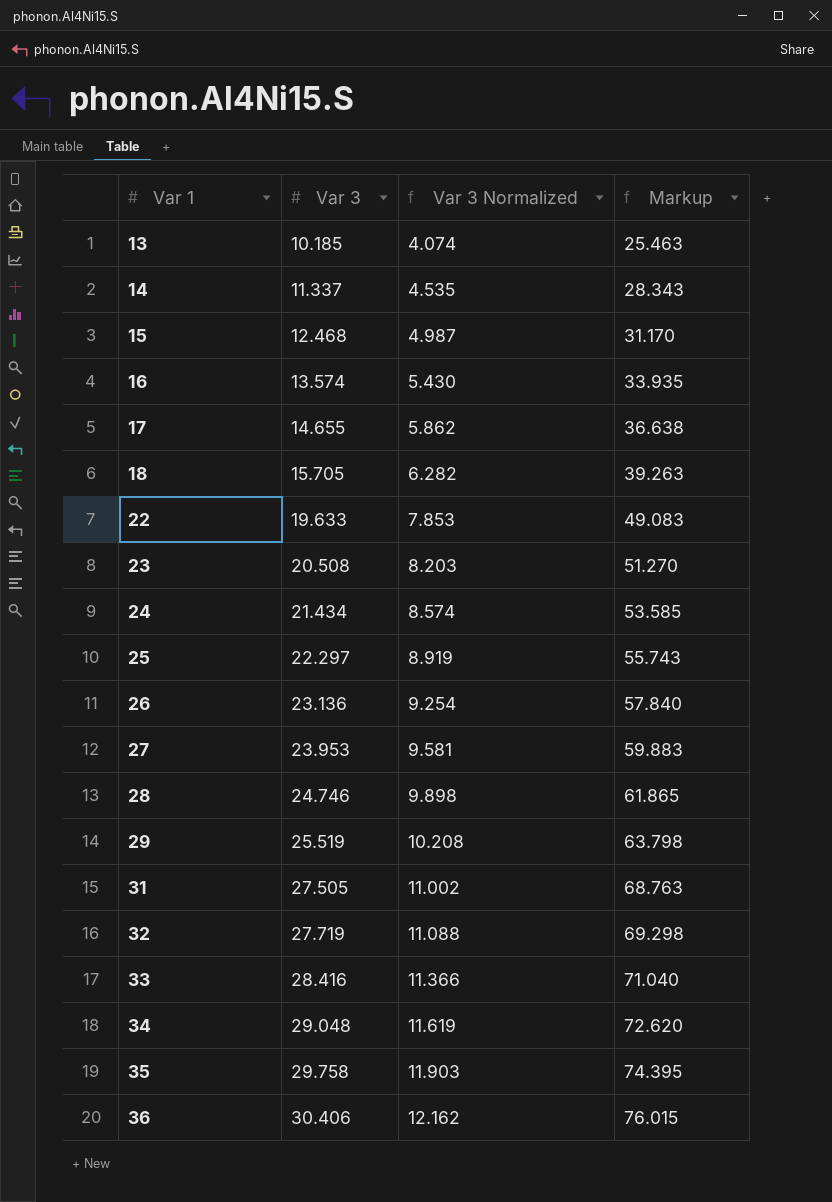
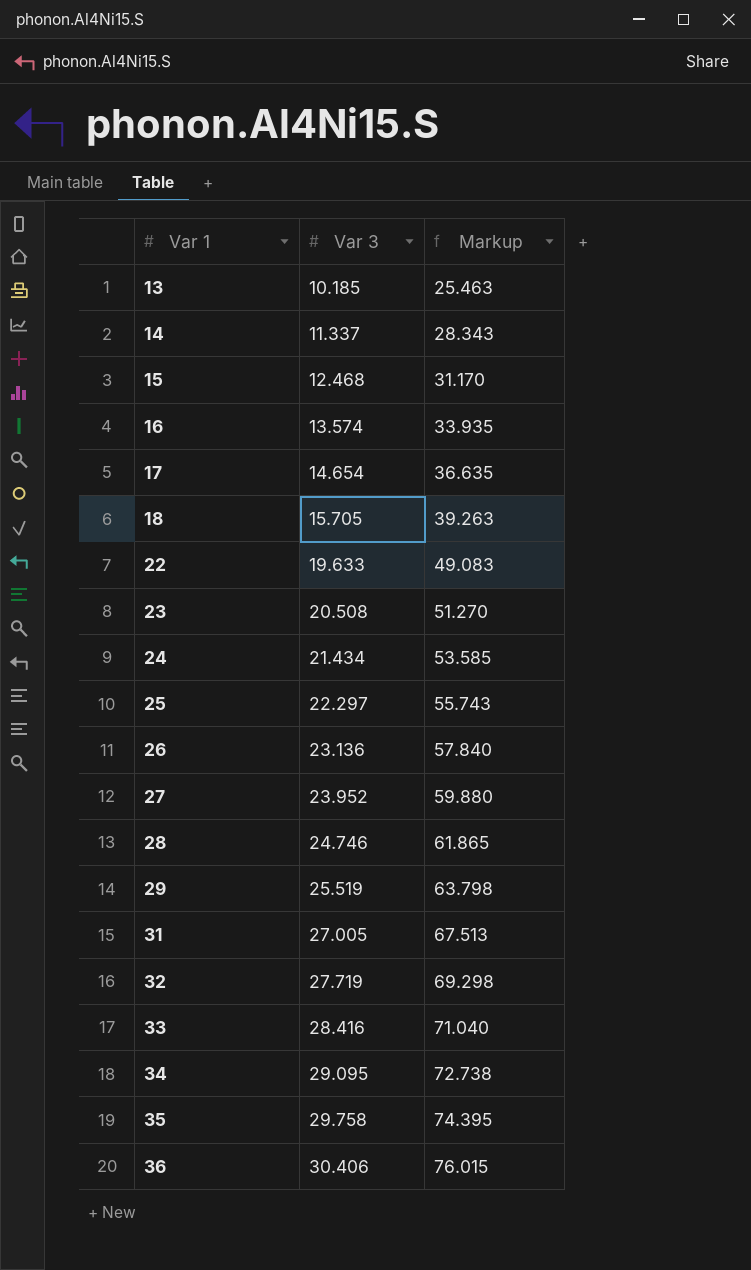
column Var 3 Normalized | formula: [Var 3] * 0.4 -> none
17 | Var 3: 14.655 -> 14.654
17 | Markup: 36.638 -> 36.635
27 | Var 3: 23.953 -> 23.952
27 | Markup: 59.883 -> 59.880
31 | Var 3: 27.505 -> 27.005
31 | Markup: 68.763 -> 67.513
34 | Var 3: 29.048 -> 29.095
34 | Markup: 72.620 -> 72.738

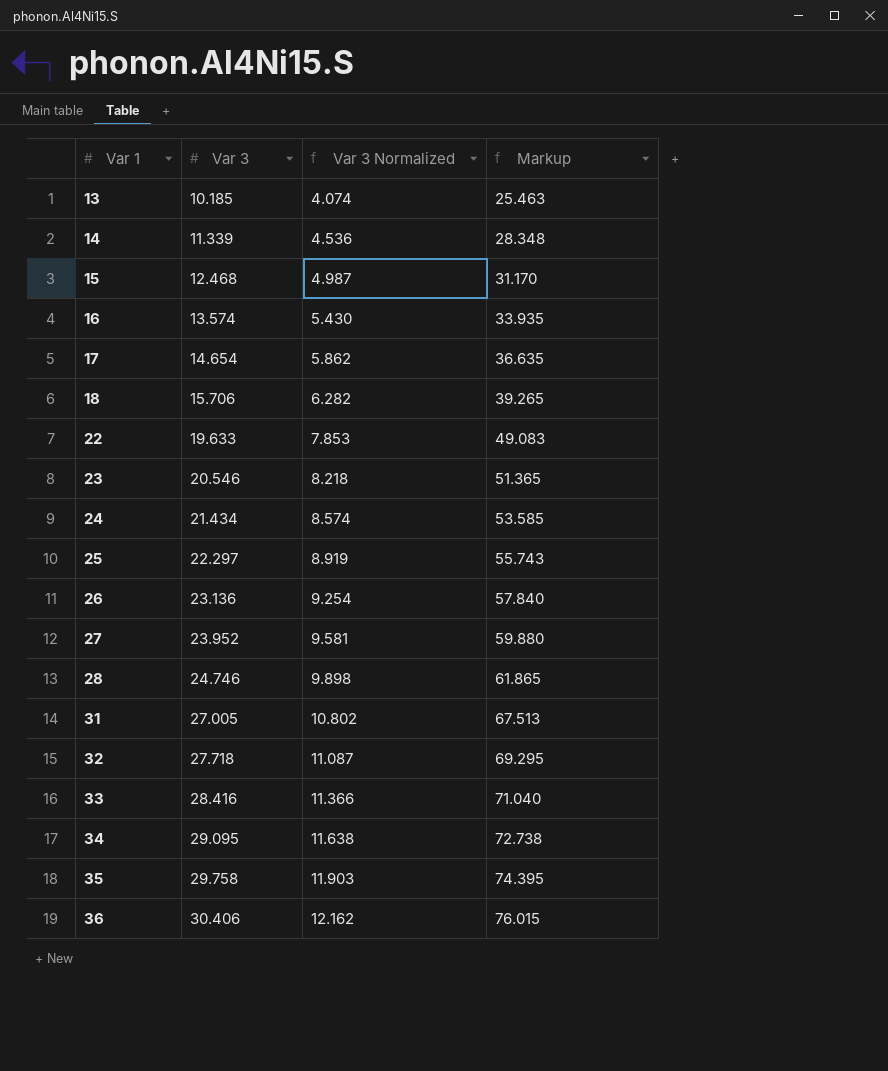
column Var 3 Normalized | formula: none -> [Var 3] * 0.4
row 29: 25.519 | 63.798 -> none
14 | Var 3: 11.337 -> 11.339
14 | Markup: 28.343 -> 28.348
18 | Var 3: 15.705 -> 15.706
18 | Markup: 39.263 -> 39.265
23 | Var 3: 20.508 -> 20.546
23 | Markup: 51.270 -> 51.365
32 | Var 3: 27.719 -> 27.718
32 | Markup: 69.298 -> 69.295

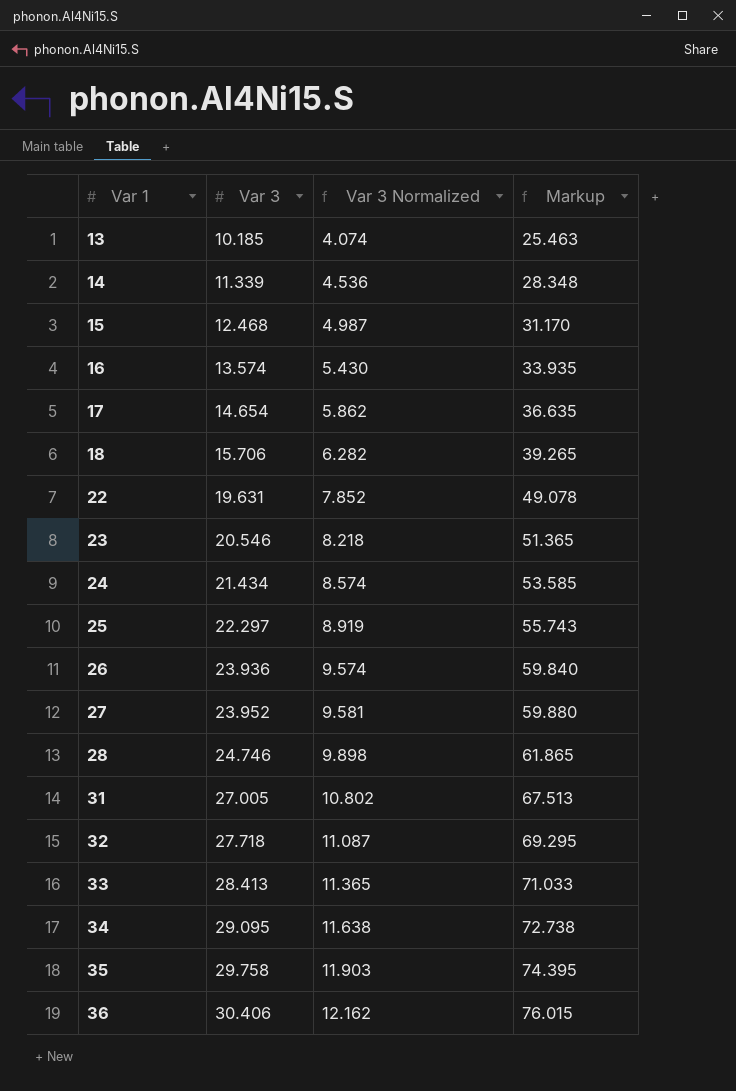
22 | Var 3: 19.633 -> 19.631
22 | Var 3 Normalized: 7.853 -> 7.852
22 | Markup: 49.083 -> 49.078
26 | Var 3: 23.136 -> 23.936
26 | Var 3 Normalized: 9.254 -> 9.574
26 | Markup: 57.840 -> 59.840
33 | Var 3: 28.416 -> 28.413
33 | Var 3 Normalized: 11.366 -> 11.365
33 | Markup: 71.040 -> 71.033

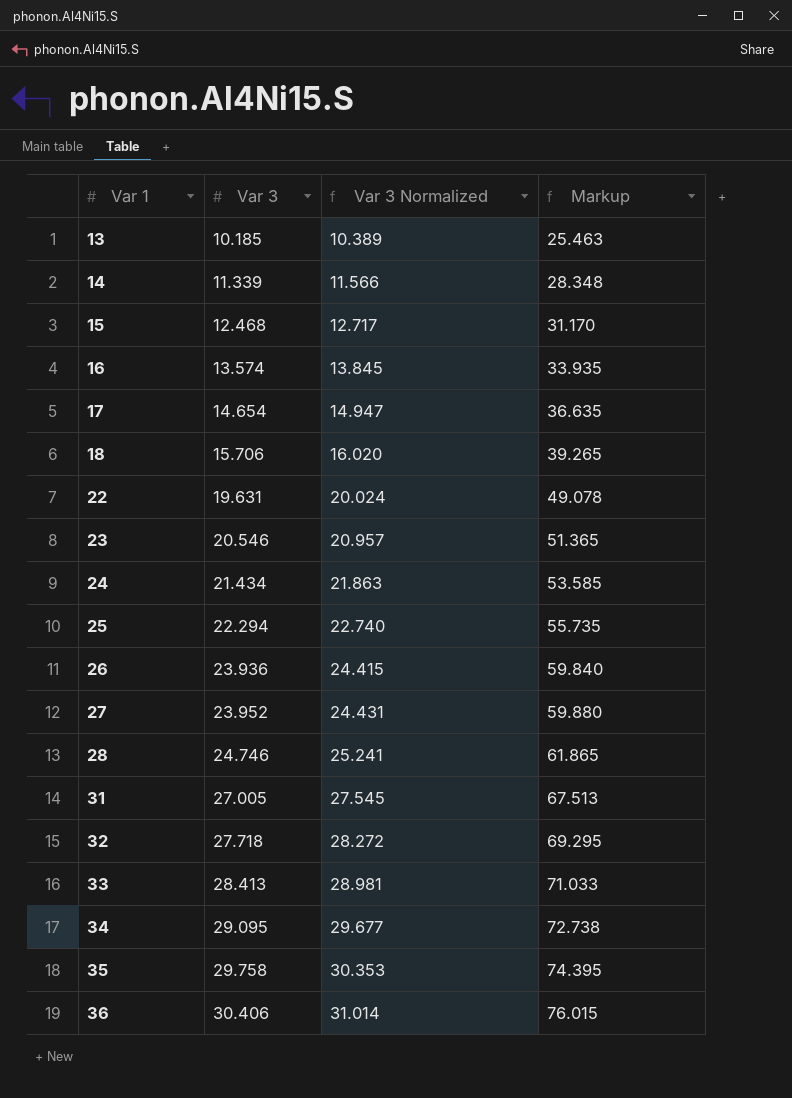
column Var 3 Normalized | formula: [Var 3] * 0.4 -> [Var 3] * 1.02
25 | Var 3: 22.297 -> 22.294
25 | Markup: 55.743 -> 55.735

